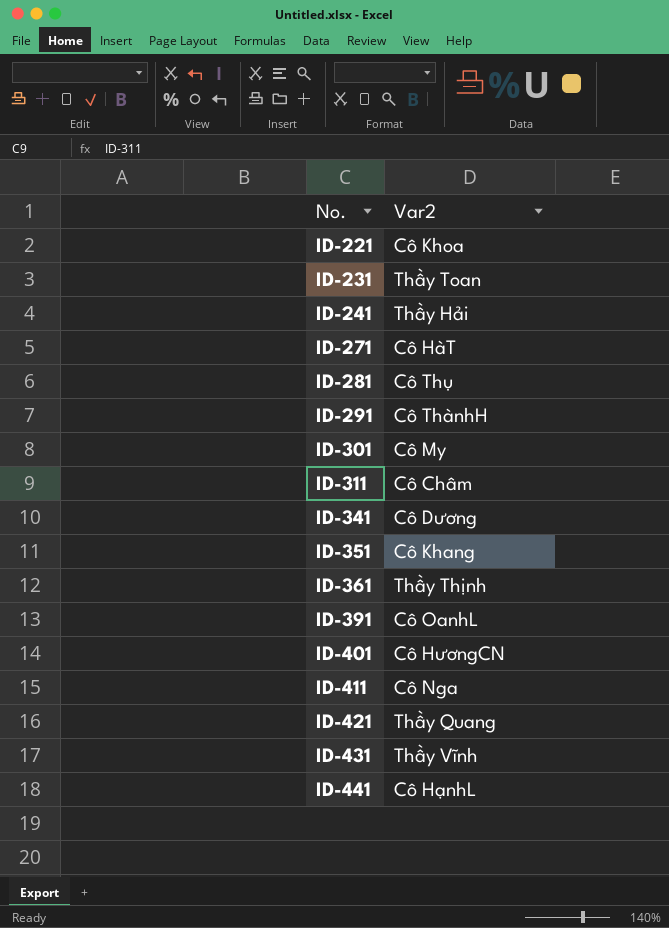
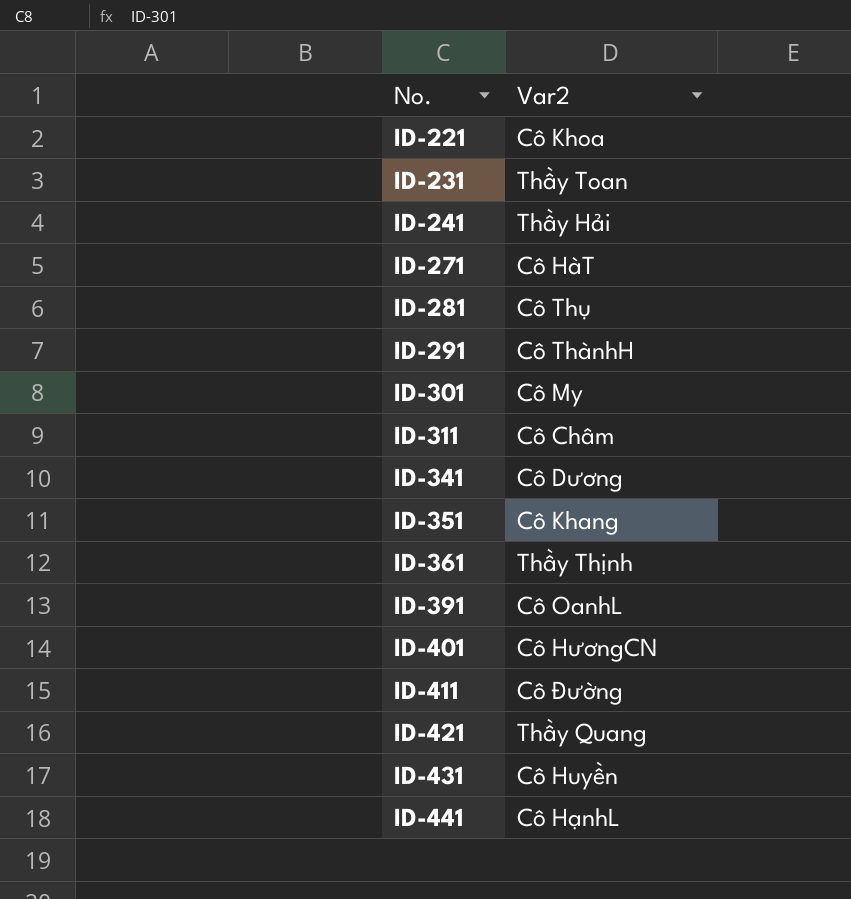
ID-411 | Var2: Cô Nga -> Cô Đường
ID-431 | Var2: Thầy Vĩnh -> Cô Huyền

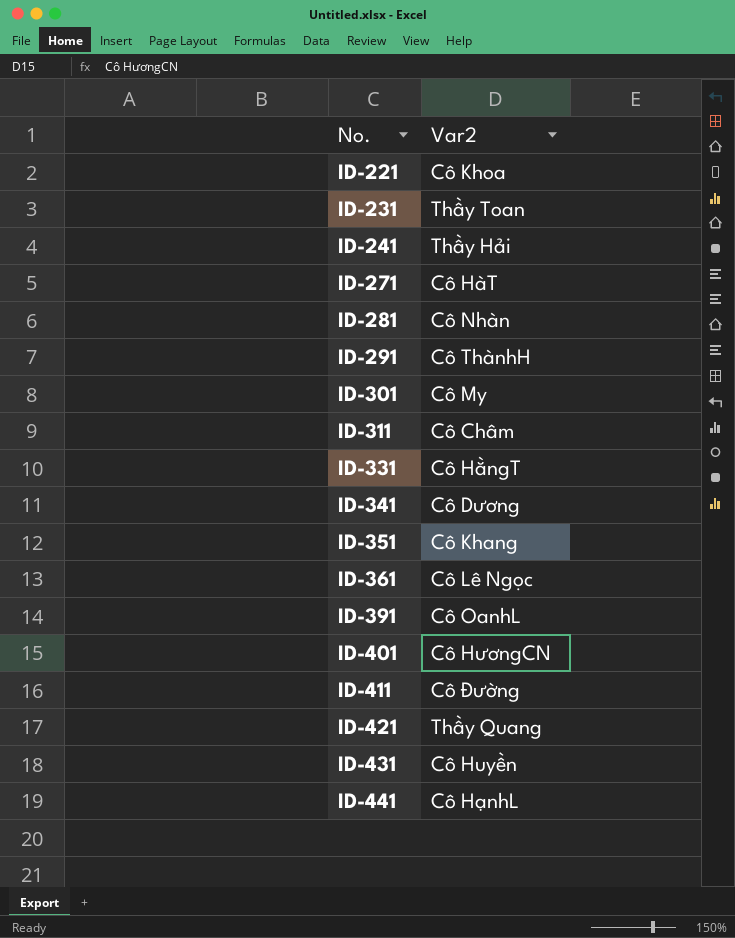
ID-281 | Var2: Cô Thụ -> Cô Nhàn
row ID-331: none -> Cô HằngT
ID-361 | Var2: Thầy Thịnh -> Cô Lê Ngọc

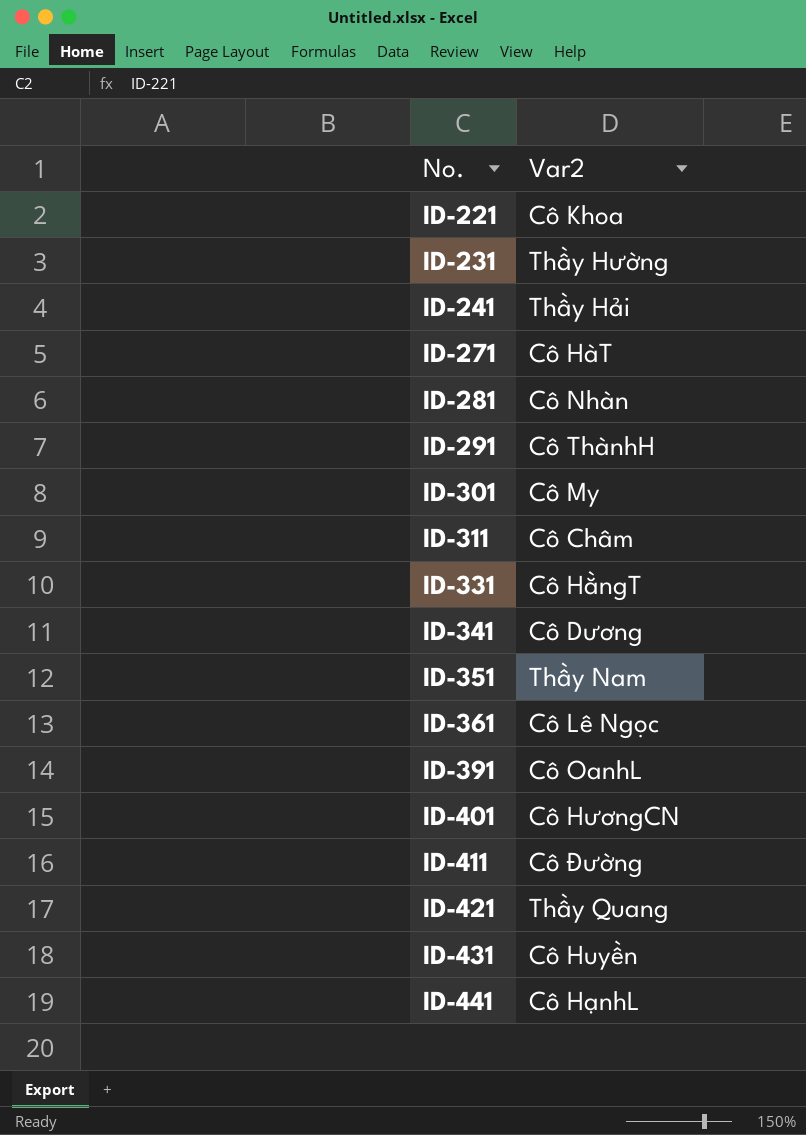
ID-231 | Var2: Thầy Toan -> Thầy Hường
ID-351 | Var2: Cô Khang -> Thầy Nam

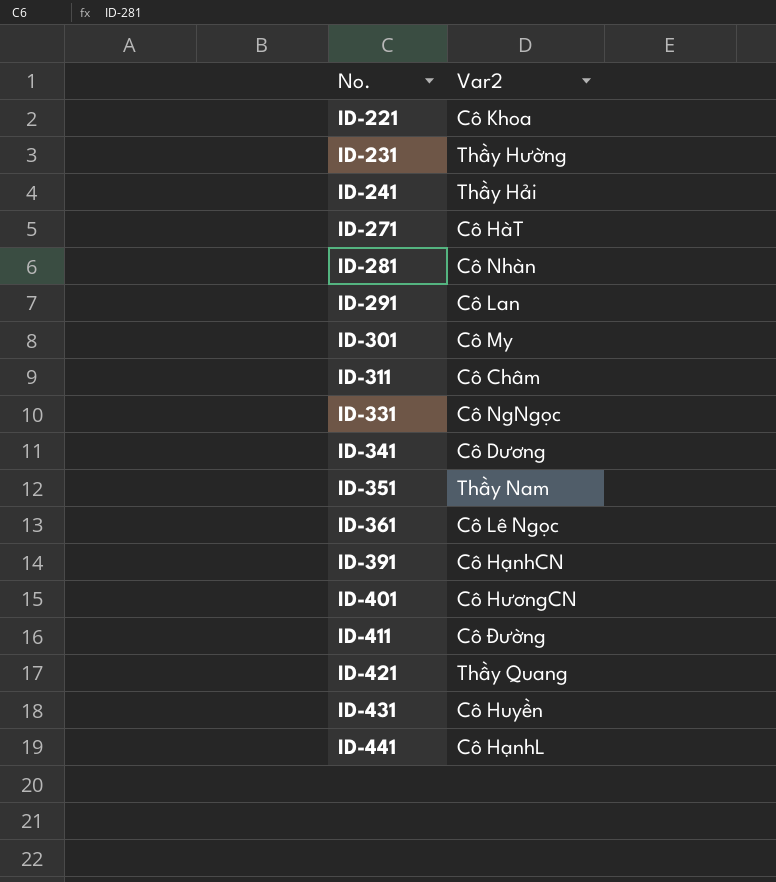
ID-291 | Var2: Cô ThànhH -> Cô Lan
ID-331 | Var2: Cô HằngT -> Cô NgNgọc
ID-391 | Var2: Cô OanhL -> Cô HạnhCN

